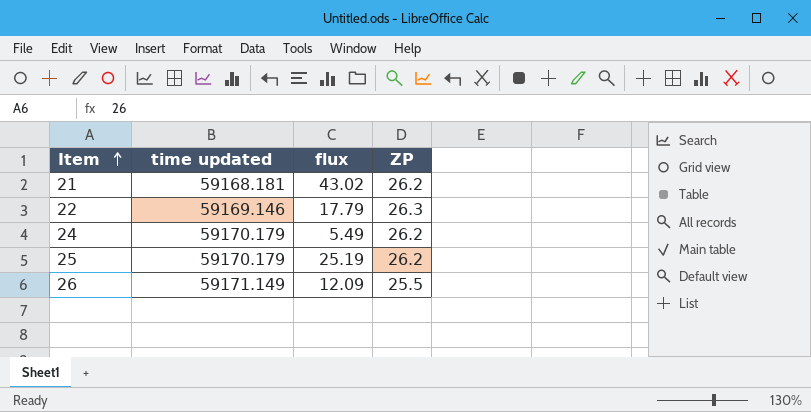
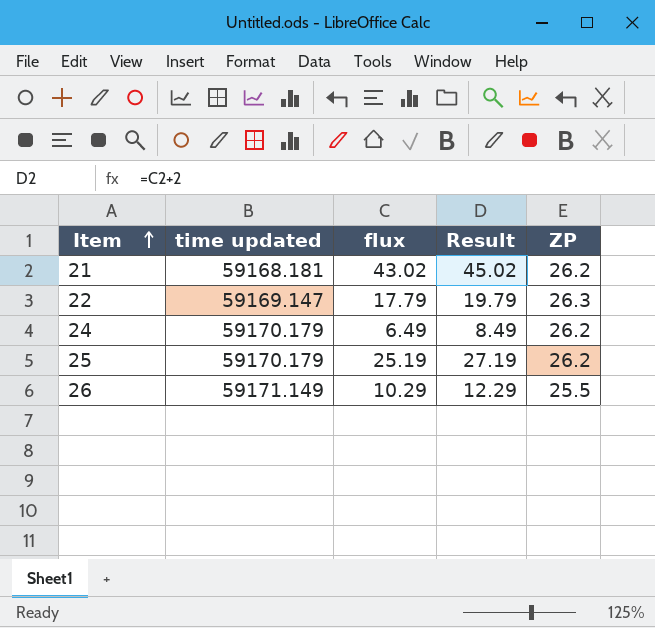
column Result | formula: none -> [flux] + 2
22 | time updated: 59169.146 -> 59169.147
24 | flux: 5.49 -> 6.49
26 | flux: 12.09 -> 10.29

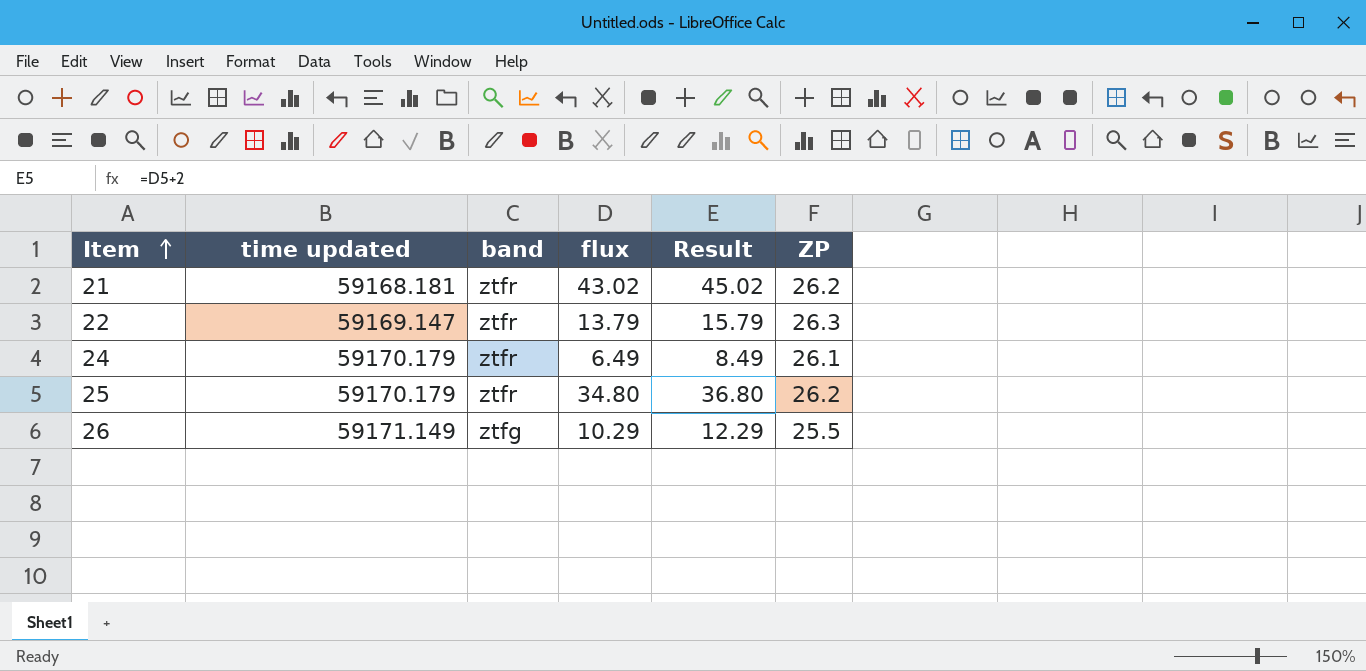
column band | position: none -> 3
22 | flux: 17.79 -> 13.79
22 | Result: 19.79 -> 15.79
24 | ZP: 26.2 -> 26.1
25 | flux: 25.19 -> 34.80
25 | Result: 27.19 -> 36.80

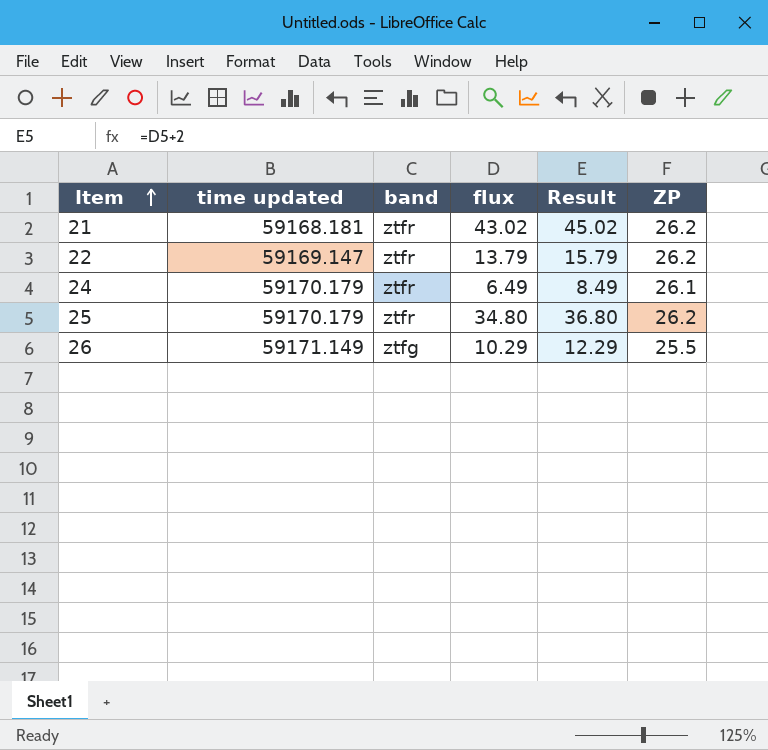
22 | ZP: 26.3 -> 26.2

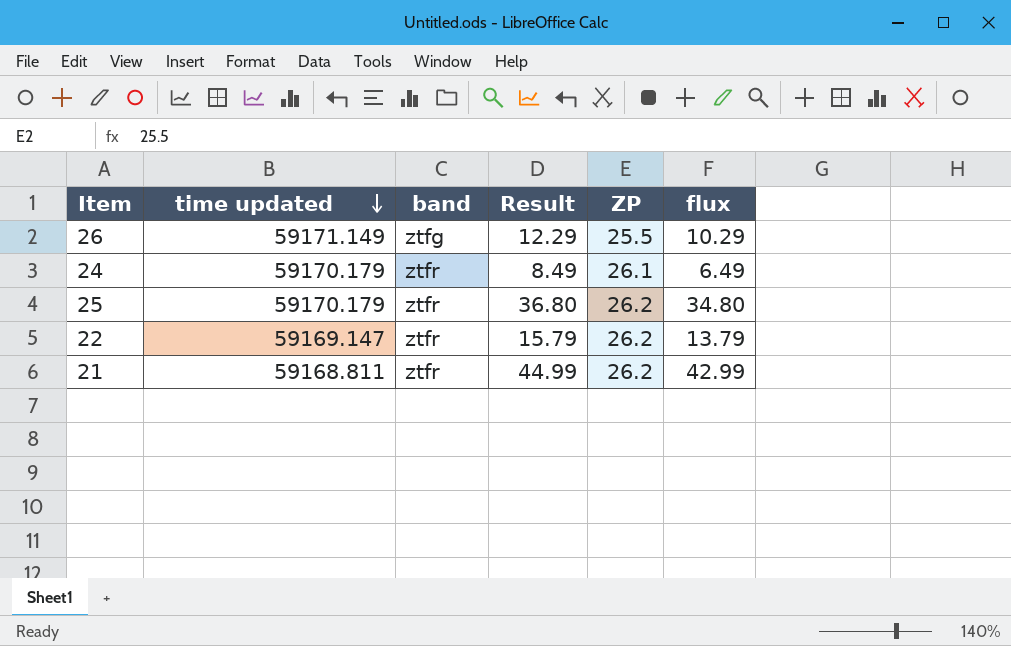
row order: Item ascending -> time updated descending
column flux | position: 4 -> 6
21 | time updated: 59168.181 -> 59168.811
21 | Result: 45.02 -> 44.99
21 | flux: 43.02 -> 42.99

